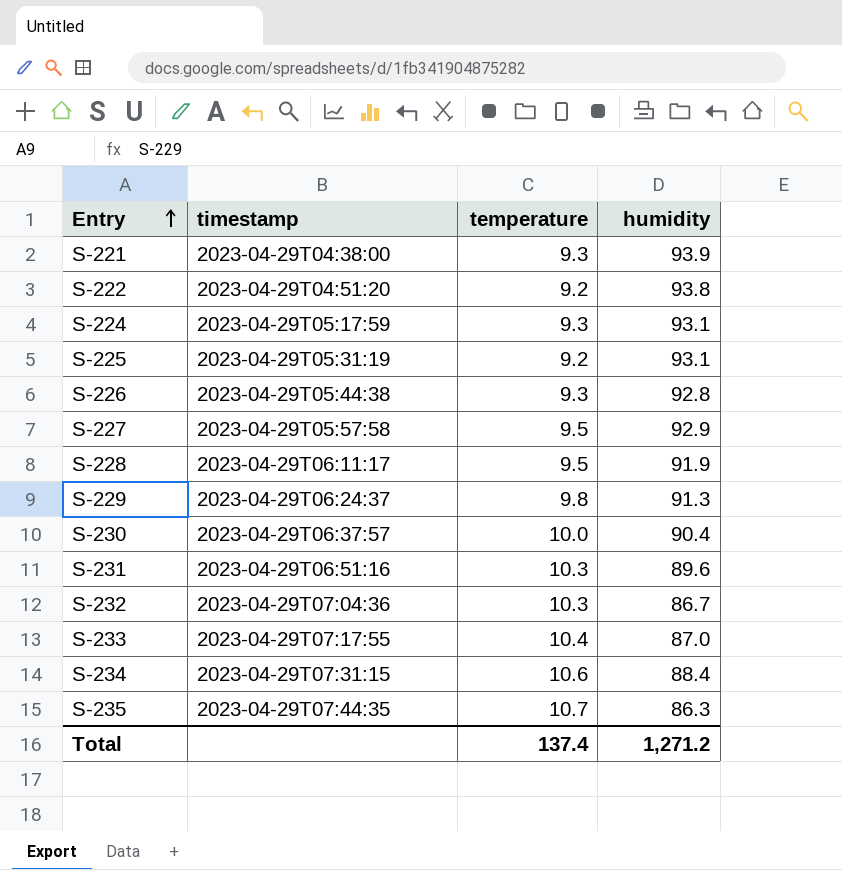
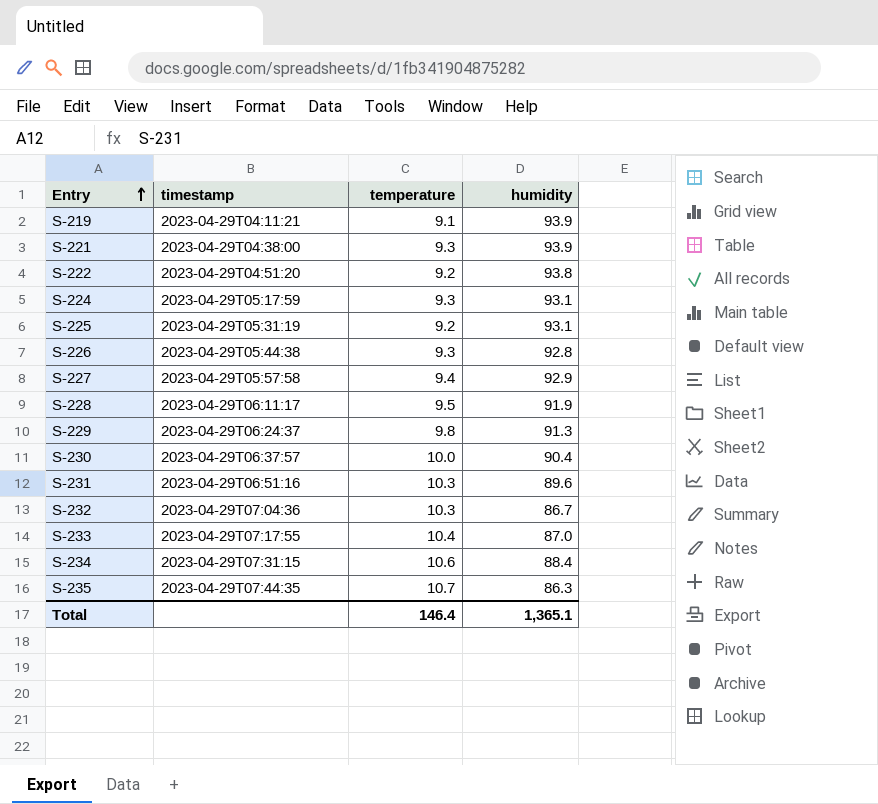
row S-219: none -> 2023-04-29T04:11:21 | 9.1 | 93.9
S-227 | temperature: 9.5 -> 9.4
Total | temperature: 137.4 -> 146.4
Total | humidity: 1,271.2 -> 1,365.1

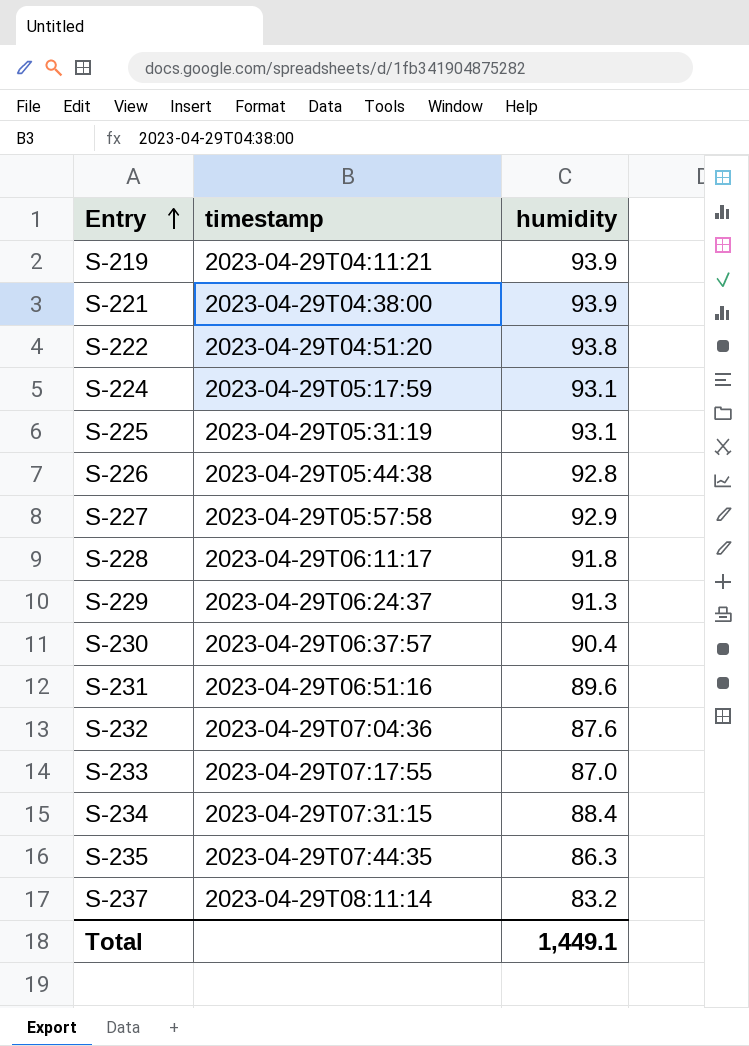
column temperature | position: 3 -> none
S-228 | humidity: 91.9 -> 91.8
S-232 | humidity: 86.7 -> 87.6
row S-237: none -> 2023-04-29T08:11:14 | 83.2
Total | humidity: 1,365.1 -> 1,449.1

